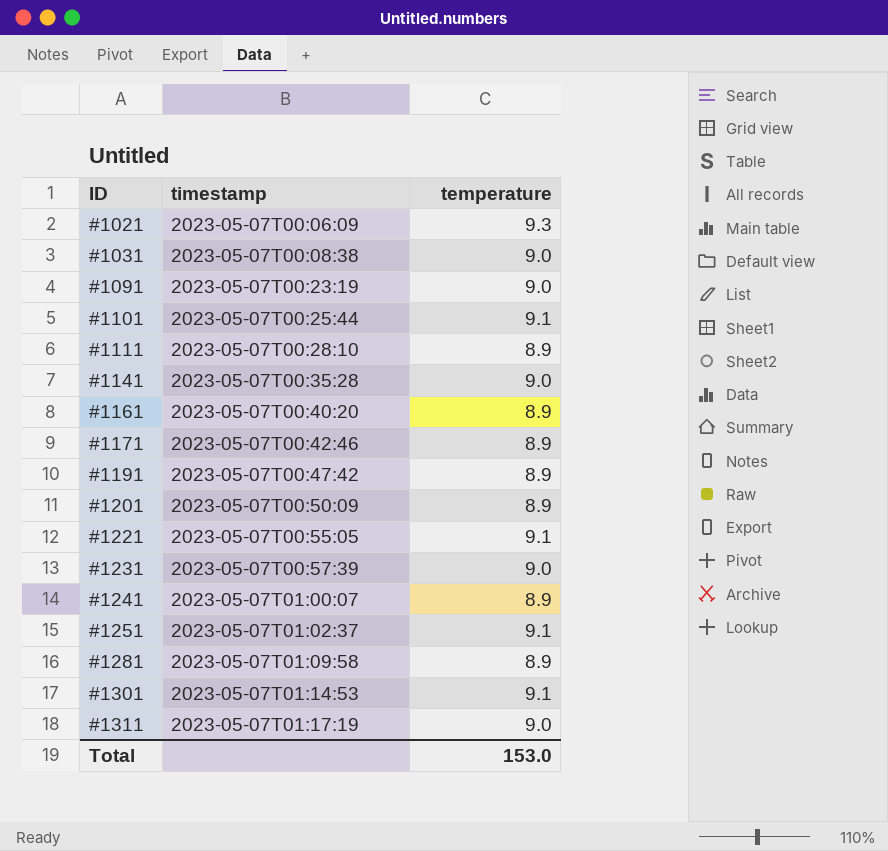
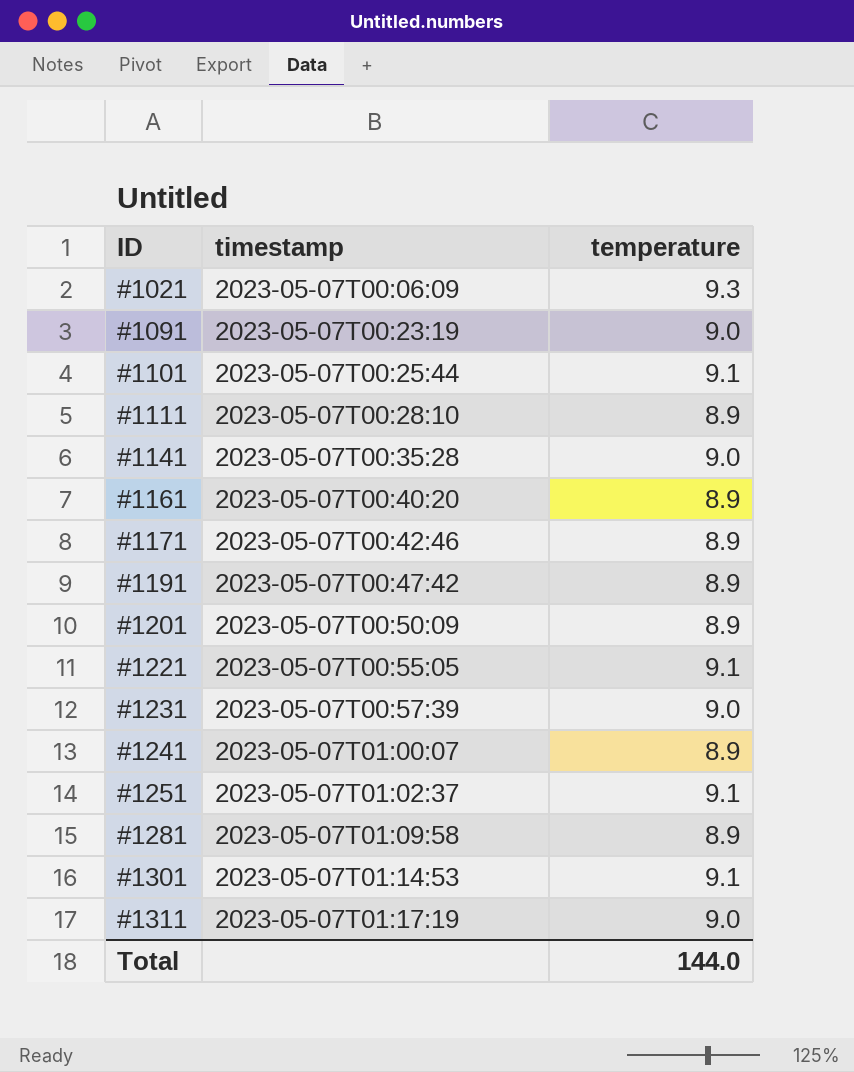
row #1031: 2023-05-07T00:08:38 | 9.0 -> none
Total | temperature: 153.0 -> 144.0

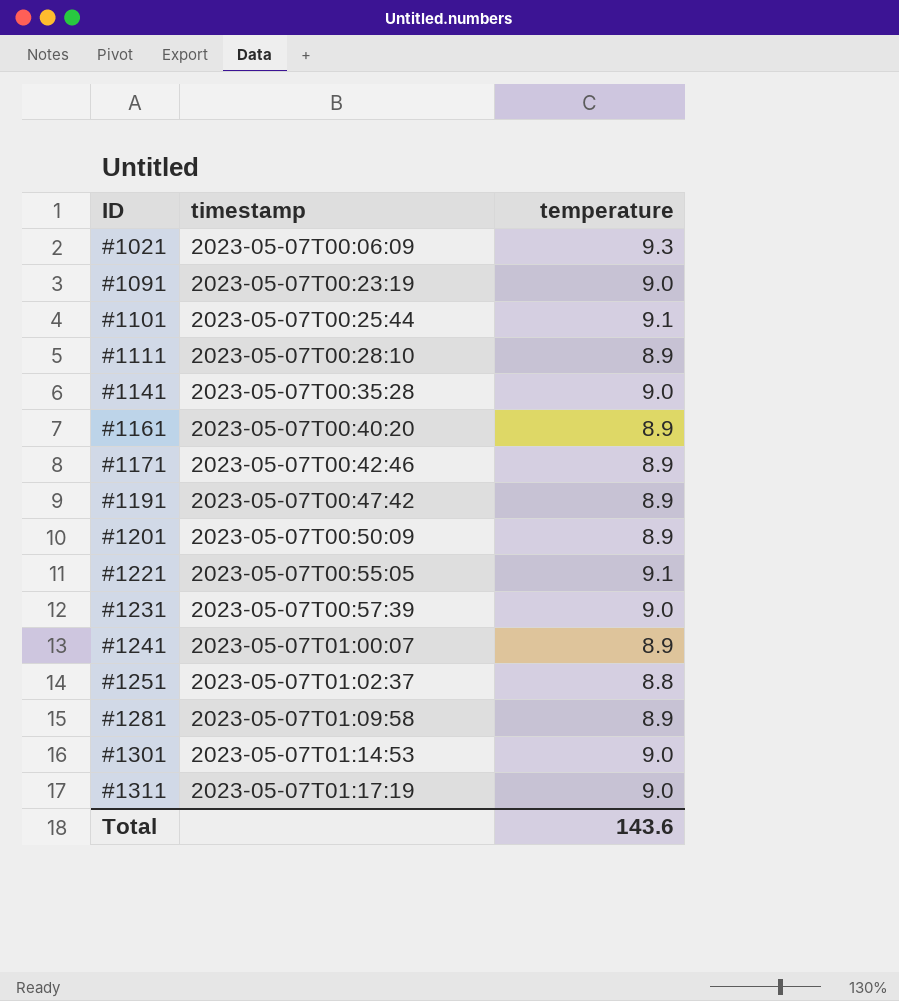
#1251 | temperature: 9.1 -> 8.8
#1301 | temperature: 9.1 -> 9.0
Total | temperature: 144.0 -> 143.6

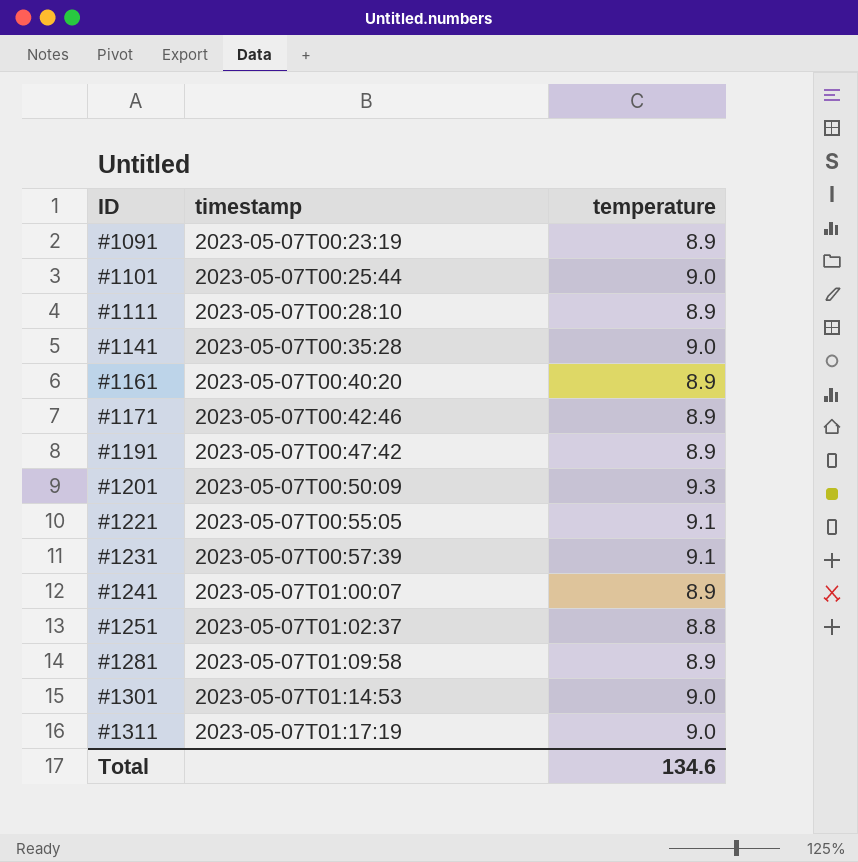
row #1021: 2023-05-07T00:06:09 | 9.3 -> none
#1091 | temperature: 9.0 -> 8.9
#1101 | temperature: 9.1 -> 9.0
#1201 | temperature: 8.9 -> 9.3
#1231 | temperature: 9.0 -> 9.1
Total | temperature: 143.6 -> 134.6

